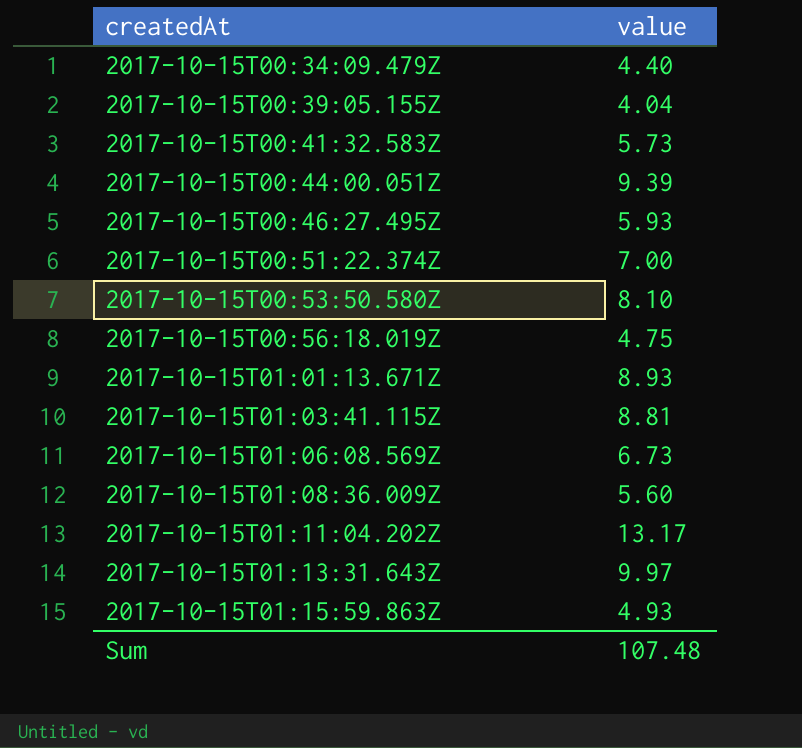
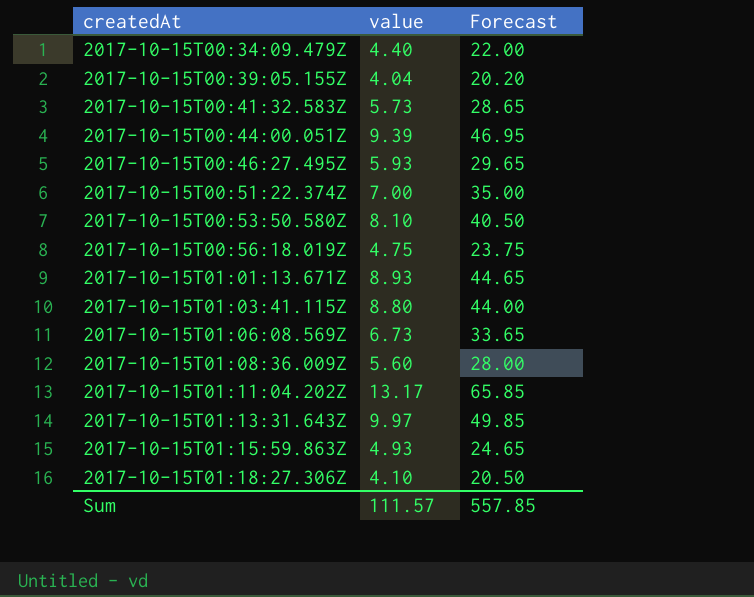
column Forecast | formula: none -> [value] * 5
2017-10-15T01:03:41.115Z | value: 8.81 -> 8.80
row 2017-10-15T01:18:27.306Z: none -> 4.10 | 20.50
Sum | value: 107.48 -> 111.57

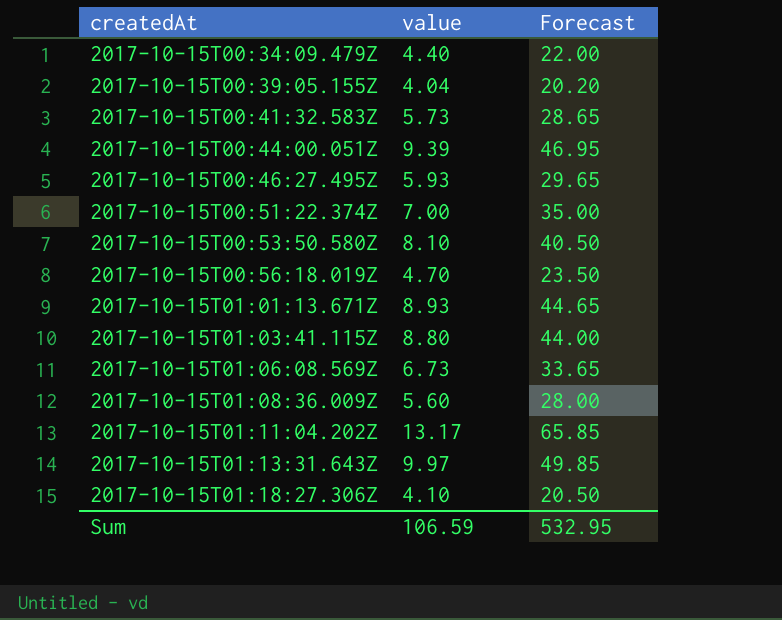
row 2017-10-15T01:15:59.863Z: 4.93 | 24.65 -> none
2017-10-15T00:56:18.019Z | value: 4.75 -> 4.70
2017-10-15T00:56:18.019Z | Forecast: 23.75 -> 23.50
Sum | value: 111.57 -> 106.59
Sum | Forecast: 557.85 -> 532.95

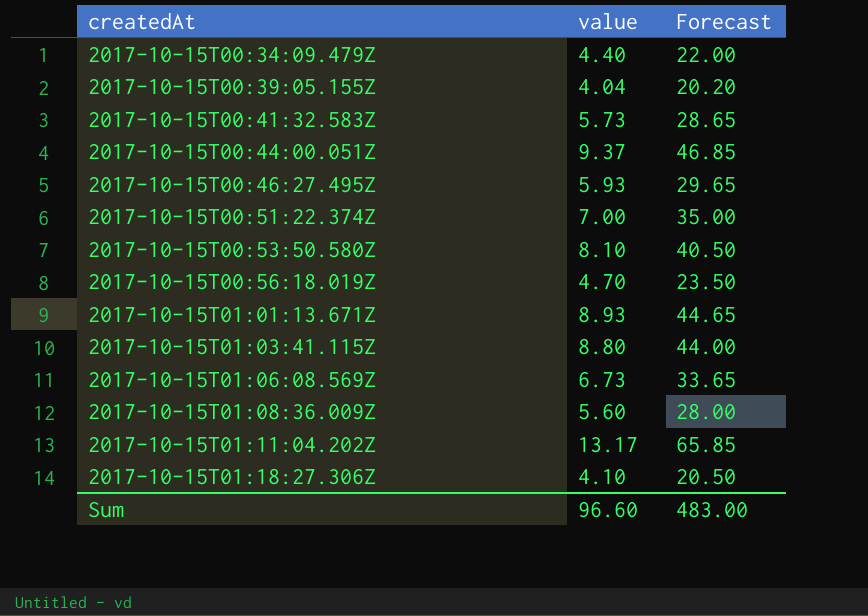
row 2017-10-15T01:13:31.643Z: 9.97 | 49.85 -> none
2017-10-15T00:44:00.051Z | value: 9.39 -> 9.37
2017-10-15T00:44:00.051Z | Forecast: 46.95 -> 46.85
Sum | value: 106.59 -> 96.60
Sum | Forecast: 532.95 -> 483.00

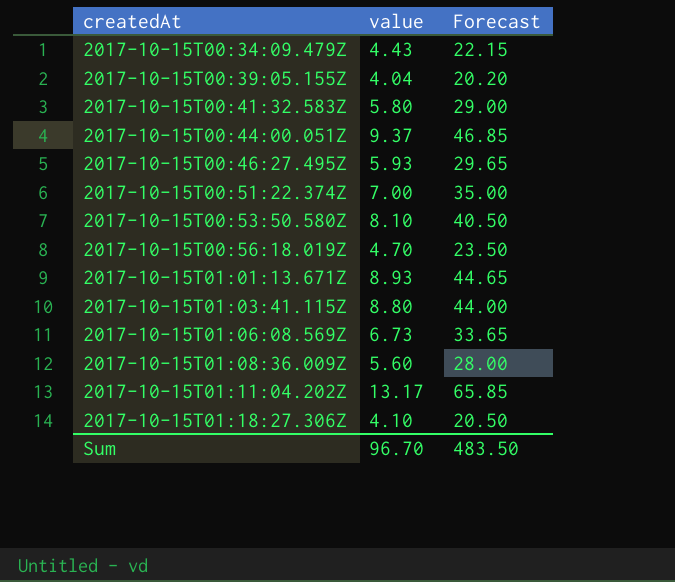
2017-10-15T00:34:09.479Z | value: 4.40 -> 4.43
2017-10-15T00:34:09.479Z | Forecast: 22.00 -> 22.15
2017-10-15T00:41:32.583Z | value: 5.73 -> 5.80
2017-10-15T00:41:32.583Z | Forecast: 28.65 -> 29.00
Sum | value: 96.60 -> 96.70
Sum | Forecast: 483.00 -> 483.50

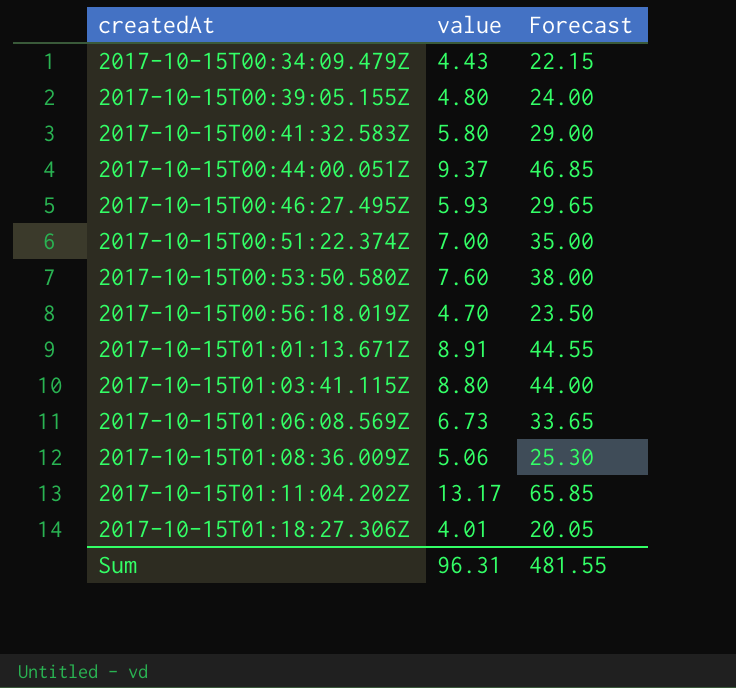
2017-10-15T00:39:05.155Z | value: 4.04 -> 4.80
2017-10-15T00:39:05.155Z | Forecast: 20.20 -> 24.00
2017-10-15T00:53:50.580Z | value: 8.10 -> 7.60
2017-10-15T00:53:50.580Z | Forecast: 40.50 -> 38.00
2017-10-15T01:01:13.671Z | value: 8.93 -> 8.91
2017-10-15T01:01:13.671Z | Forecast: 44.65 -> 44.55
2017-10-15T01:08:36.009Z | value: 5.60 -> 5.06
2017-10-15T01:08:36.009Z | Forecast: 28.00 -> 25.30
2017-10-15T01:18:27.306Z | value: 4.10 -> 4.01
2017-10-15T01:18:27.306Z | Forecast: 20.50 -> 20.05
Sum | value: 96.70 -> 96.31
Sum | Forecast: 483.50 -> 481.55

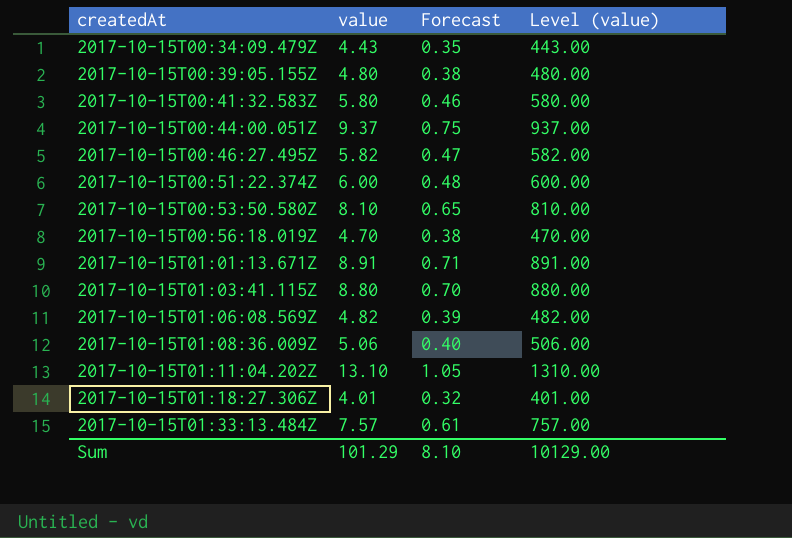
column Forecast | formula: [value] * 5 -> [value] * 0.08
column Level (value) | formula: none -> [value] * 100
2017-10-15T00:46:27.495Z | value: 5.93 -> 5.82
2017-10-15T00:51:22.374Z | value: 7.00 -> 6.00
2017-10-15T00:53:50.580Z | value: 7.60 -> 8.10
2017-10-15T01:06:08.569Z | value: 6.73 -> 4.82
2017-10-15T01:11:04.202Z | value: 13.17 -> 13.10
row 2017-10-15T01:33:13.484Z: none -> 7.57 | 0.61 | 757.00
Sum | value: 96.31 -> 101.29
Sum | Forecast: 481.55 -> 8.10

